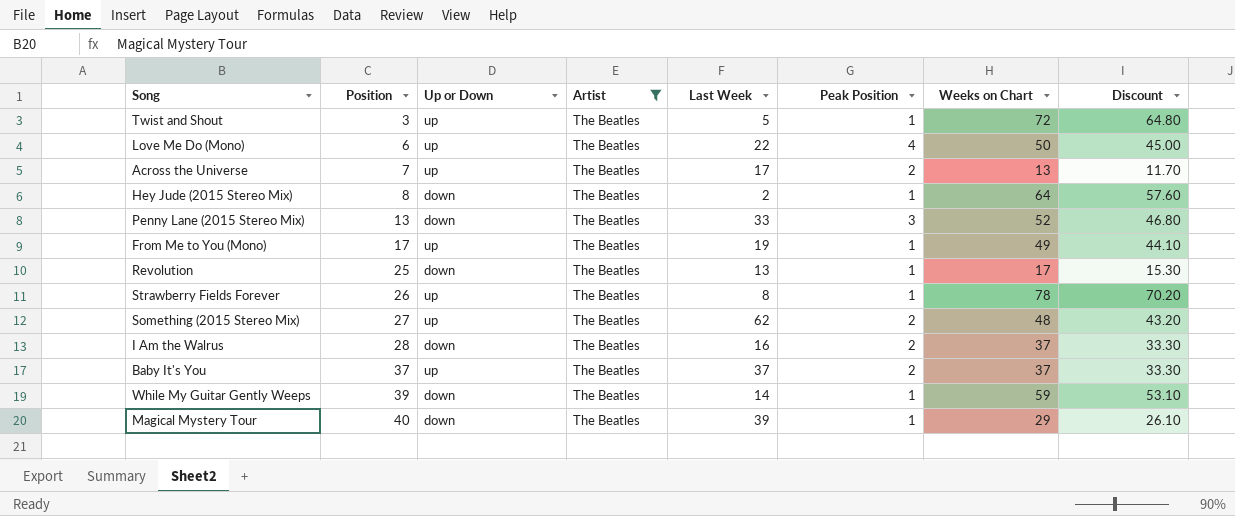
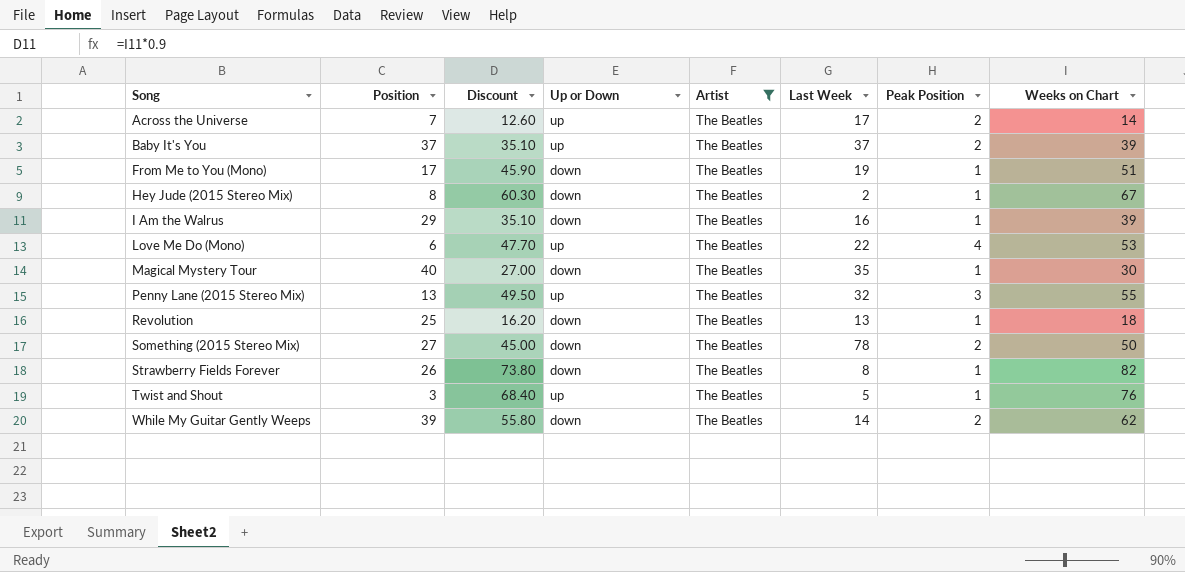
row order: Position ascending -> Song ascending
column Discount | position: 8 -> 3
Across the Universe | Discount: 11.70 -> 12.60
Across the Universe | Weeks on Chart: 13 -> 14
Baby It's You | Discount: 33.30 -> 35.10
Baby It's You | Weeks on Chart: 37 -> 39
From Me to You (Mono) | Discount: 44.10 -> 45.90
From Me to You (Mono) | Up or Down: up -> down
From Me to You (Mono) | Weeks on Chart: 49 -> 51
Hey Jude (2015 Stereo Mix) | Discount: 57.60 -> 60.30
Hey Jude (2015 Stereo Mix) | Weeks on Chart: 64 -> 67
I Am the Walrus | Position: 28 -> 29
I Am the Walrus | Discount: 33.30 -> 35.10
I Am the Walrus | Peak Position: 2 -> 1
I Am the Walrus | Weeks on Chart: 37 -> 39
Love Me Do (Mono) | Discount: 45.00 -> 47.70
Love Me Do (Mono) | Weeks on Chart: 50 -> 53
Magical Mystery Tour | Discount: 26.10 -> 27.00
Magical Mystery Tour | Last Week: 39 -> 35
Magical Mystery Tour | Weeks on Chart: 29 -> 30
Penny Lane (2015 Stereo Mix) | Discount: 46.80 -> 49.50
Penny Lane (2015 Stereo Mix) | Up or Down: down -> up
Penny Lane (2015 Stereo Mix) | Last Week: 33 -> 32
Penny Lane (2015 Stereo Mix) | Weeks on Chart: 52 -> 55
Revolution | Discount: 15.30 -> 16.20
Revolution | Weeks on Chart: 17 -> 18
Something (2015 Stereo Mix) | Discount: 43.20 -> 45.00
Something (2015 Stereo Mix) | Up or Down: up -> down
Something (2015 Stereo Mix) | Last Week: 62 -> 78
Something (2015 Stereo Mix) | Weeks on Chart: 48 -> 50
Strawberry Fields Forever | Discount: 70.20 -> 73.80
Strawberry Fields Forever | Up or Down: up -> down
Strawberry Fields Forever | Weeks on Chart: 78 -> 82
Twist and Shout | Discount: 64.80 -> 68.40
Twist and Shout | Weeks on Chart: 72 -> 76
While My Guitar Gently Weeps | Discount: 53.10 -> 55.80
While My Guitar Gently Weeps | Peak Position: 1 -> 2
While My Guitar Gently Weeps | Weeks on Chart: 59 -> 62

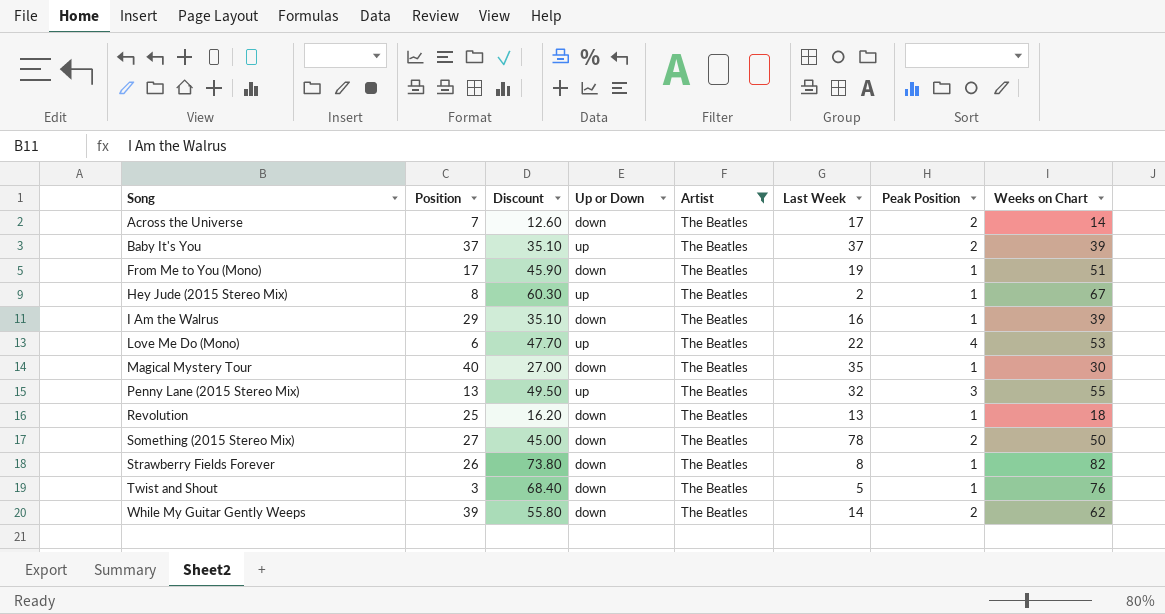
Across the Universe | Up or Down: up -> down
Hey Jude (2015 Stereo Mix) | Up or Down: down -> up
Twist and Shout | Up or Down: up -> down

